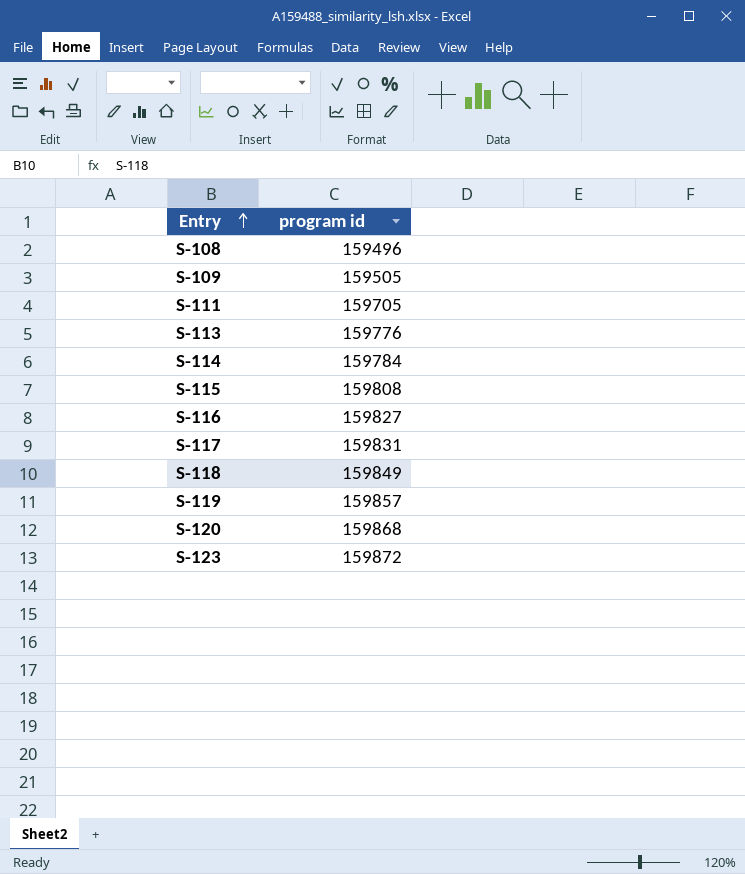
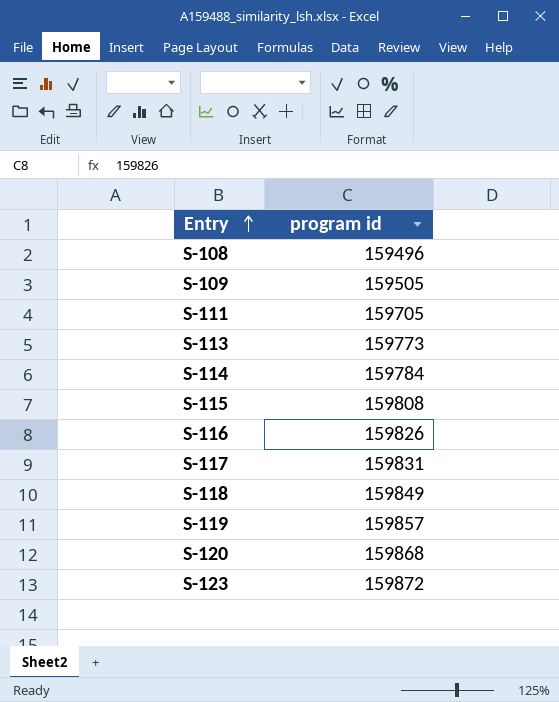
S-113 | program id: 159776 -> 159773
S-116 | program id: 159827 -> 159826

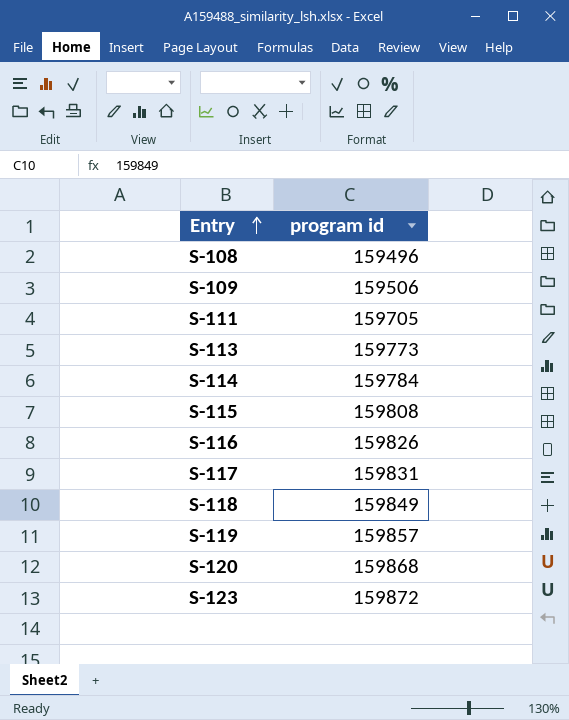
S-109 | program id: 159505 -> 159506

